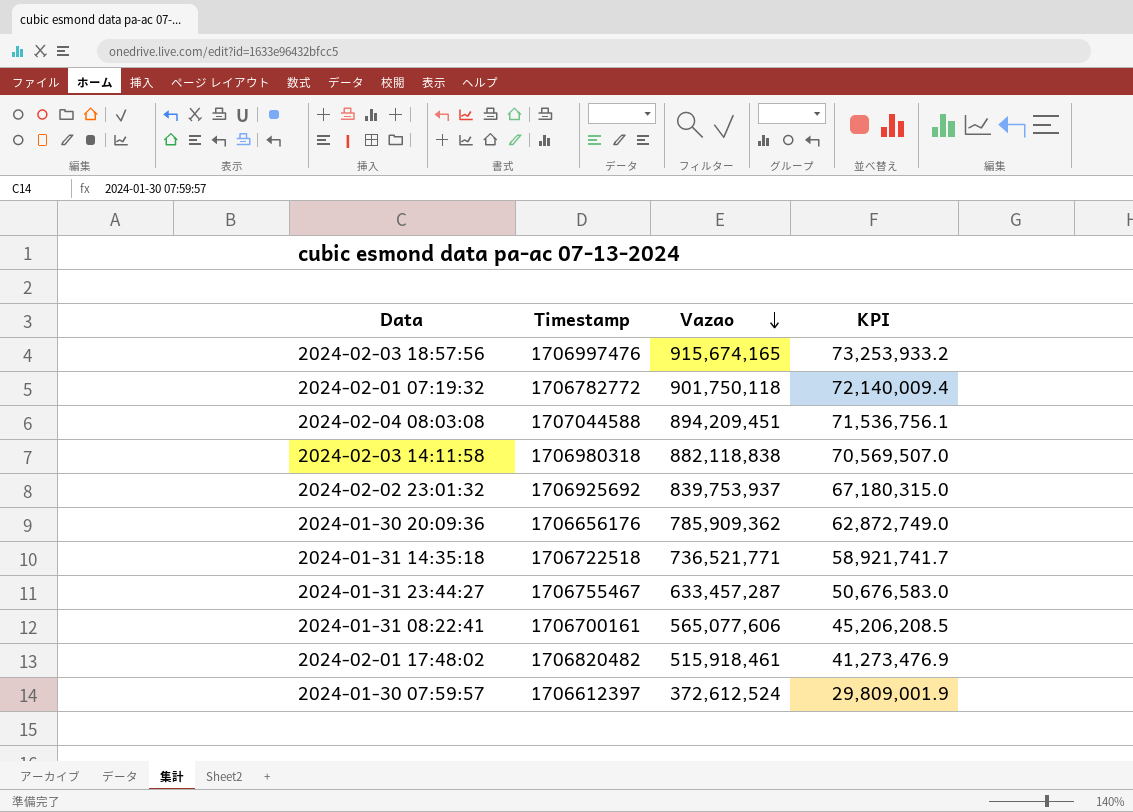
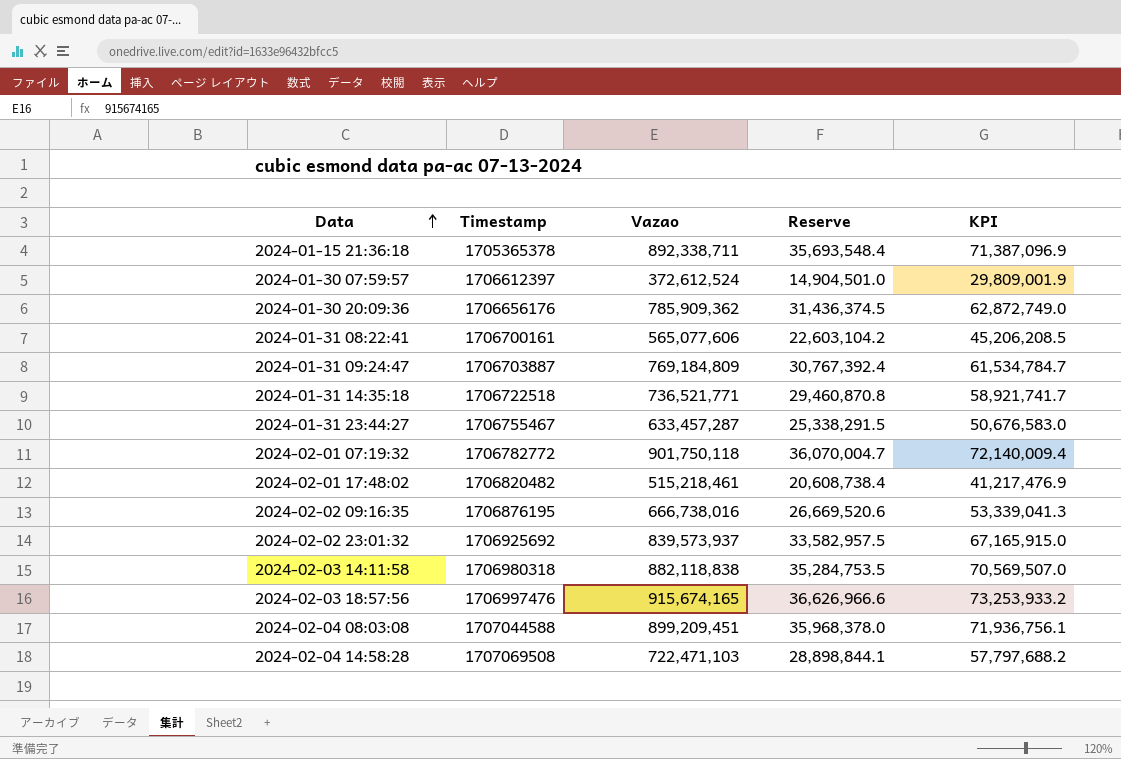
row order: Vazao descending -> Data ascending
column Reserve | formula: none -> [Vazao] * 0.04
row 2024-01-15 21:36:18: none -> 1705365378 | 892,338,711 | 35,693,548.4 | 71,387,096.9
row 2024-01-31 09:24:47: none -> 1706703887 | 769,184,809 | 30,767,392.4 | 61,534,784.7
2024-02-01 17:48:02 | Vazao: 515,918,461 -> 515,218,461
2024-02-01 17:48:02 | KPI: 41,273,476.9 -> 41,217,476.9
row 2024-02-02 09:16:35: none -> 1706876195 | 666,738,016 | 26,669,520.6 | 53,339,041.3
2024-02-02 23:01:32 | Vazao: 839,753,937 -> 839,573,937
2024-02-02 23:01:32 | KPI: 67,180,315.0 -> 67,165,915.0
2024-02-04 08:03:08 | Vazao: 894,209,451 -> 899,209,451
2024-02-04 08:03:08 | KPI: 71,536,756.1 -> 71,936,756.1
row 2024-02-04 14:58:28: none -> 1707069508 | 722,471,103 | 28,898,844.1 | 57,797,688.2

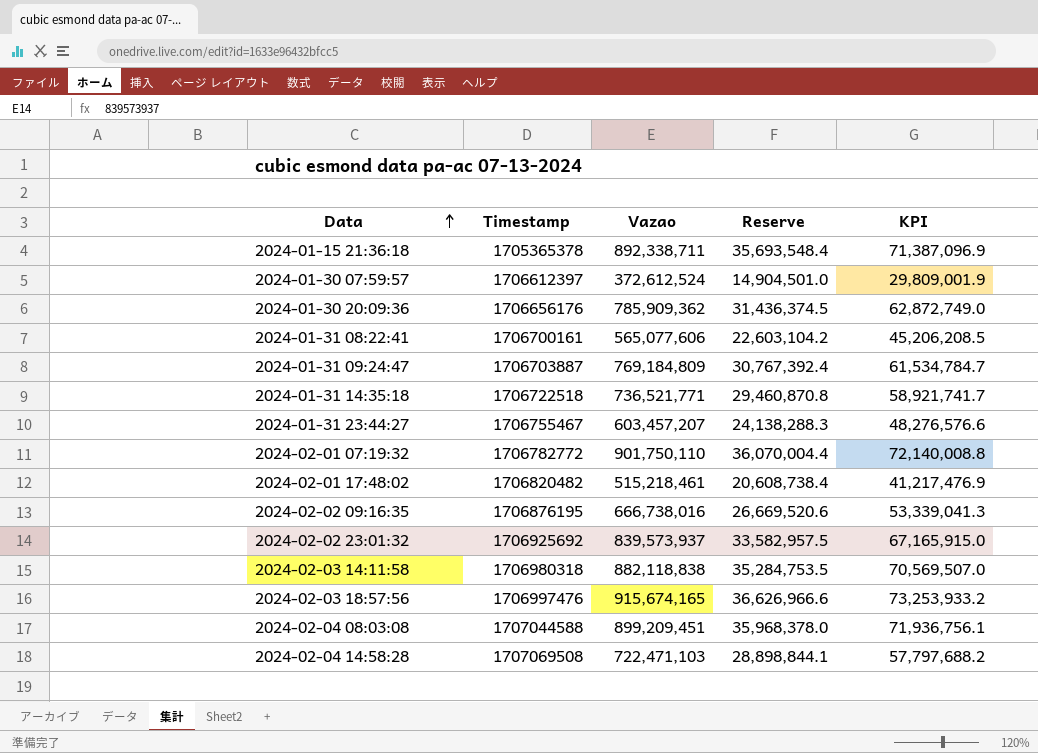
2024-01-31 23:44:27 | Vazao: 633,457,287 -> 603,457,207
2024-01-31 23:44:27 | Reserve: 25,338,291.5 -> 24,138,288.3
2024-01-31 23:44:27 | KPI: 50,676,583.0 -> 48,276,576.6
2024-02-01 07:19:32 | Vazao: 901,750,118 -> 901,750,110
2024-02-01 07:19:32 | Reserve: 36,070,004.7 -> 36,070,004.4
2024-02-01 07:19:32 | KPI: 72,140,009.4 -> 72,140,008.8

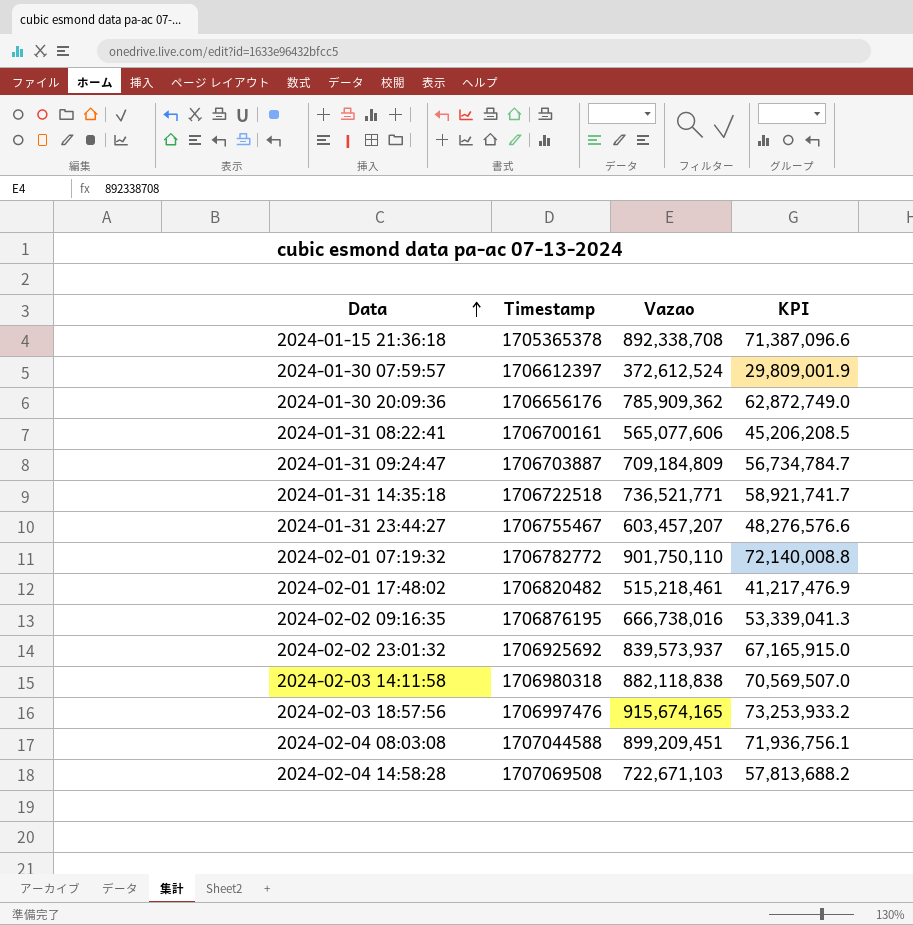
column Reserve | formula: [Vazao] * 0.04 -> none
2024-01-15 21:36:18 | Vazao: 892,338,711 -> 892,338,708
2024-01-15 21:36:18 | KPI: 71,387,096.9 -> 71,387,096.6
2024-01-31 09:24:47 | Vazao: 769,184,809 -> 709,184,809
2024-01-31 09:24:47 | KPI: 61,534,784.7 -> 56,734,784.7
2024-02-04 14:58:28 | Vazao: 722,471,103 -> 722,671,103
2024-02-04 14:58:28 | KPI: 57,797,688.2 -> 57,813,688.2

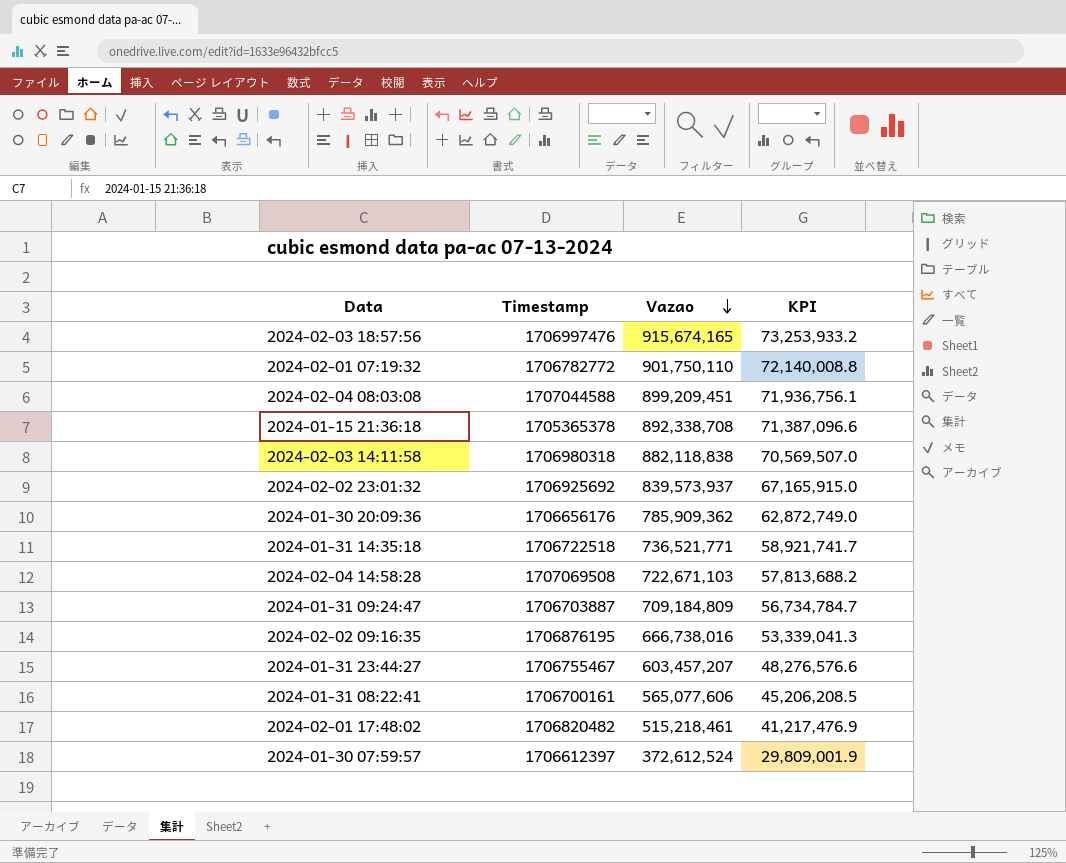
row order: Data ascending -> Vazao descending

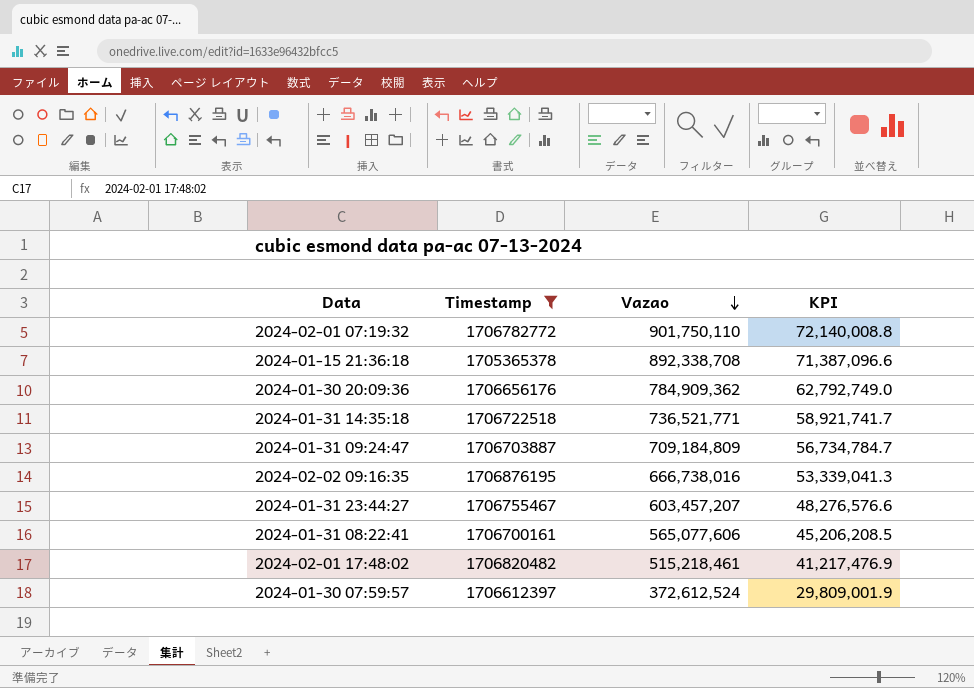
filter: none -> Timestamp <= 1706876195
2024-01-30 20:09:36 | Vazao: 785,909,362 -> 784,909,362
2024-01-30 20:09:36 | KPI: 62,872,749.0 -> 62,792,749.0

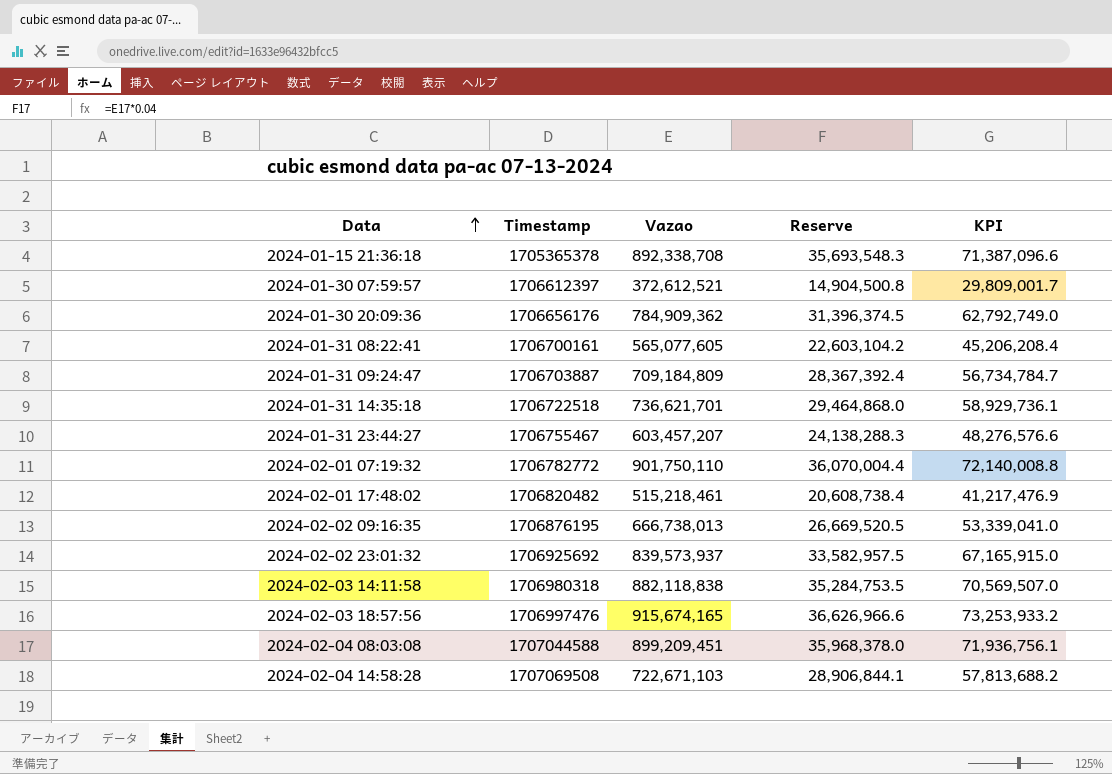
filter: Timestamp <= 1706876195 -> none
row order: Vazao descending -> Data ascending
column Reserve | formula: none -> [Vazao] * 0.04
2024-01-30 07:59:57 | Vazao: 372,612,524 -> 372,612,521
2024-01-30 07:59:57 | KPI: 29,809,001.9 -> 29,809,001.7
2024-01-31 08:22:41 | Vazao: 565,077,606 -> 565,077,605
2024-01-31 08:22:41 | KPI: 45,206,208.5 -> 45,206,208.4
2024-01-31 14:35:18 | Vazao: 736,521,771 -> 736,621,701
2024-01-31 14:35:18 | KPI: 58,921,741.7 -> 58,929,736.1
2024-02-02 09:16:35 | Vazao: 666,738,016 -> 666,738,013
2024-02-02 09:16:35 | KPI: 53,339,041.3 -> 53,339,041.0

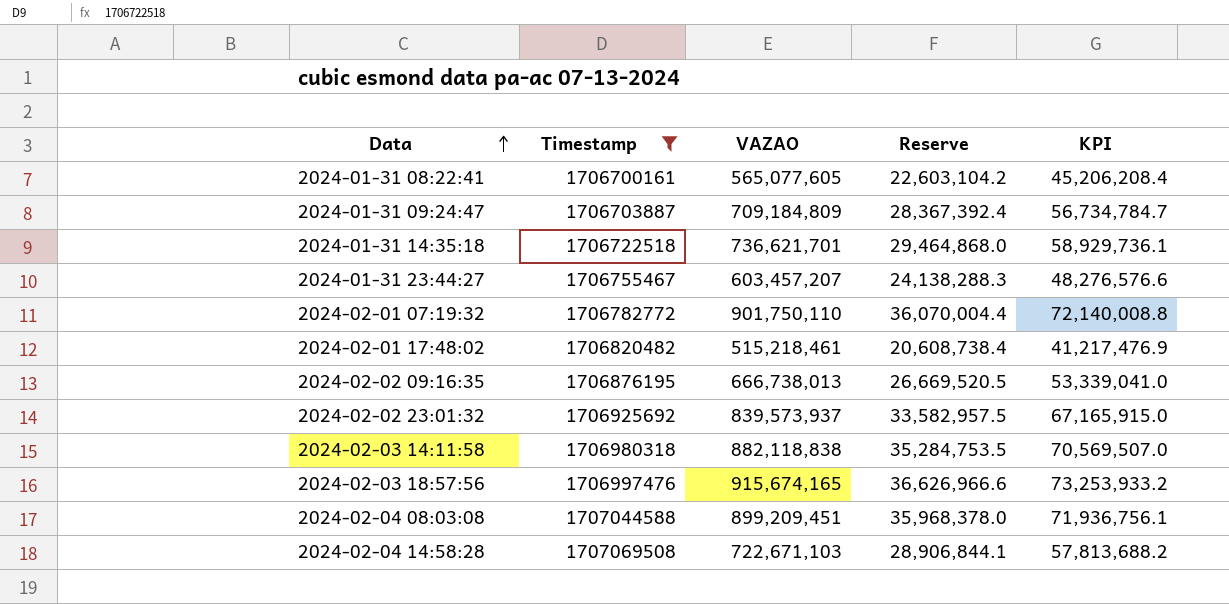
filter: none -> Timestamp >= 1706700161
column name: Vazao -> VAZAO

